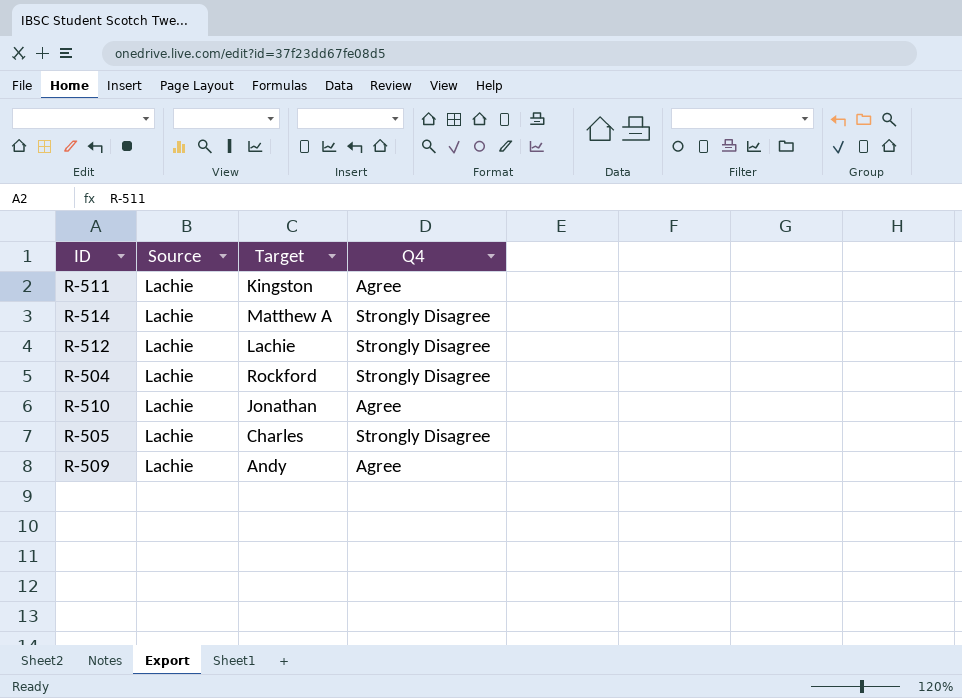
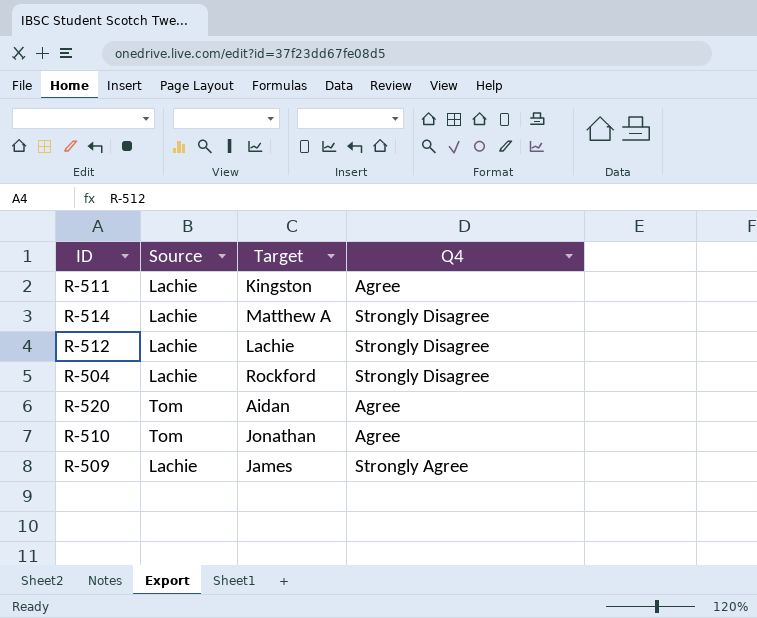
row R-505: Lachie | Charles | Strongly Disagree -> none
row R-520: none -> Tom | Aidan | Agree
R-510 | Source: Lachie -> Tom
R-509 | Target: Andy -> James
R-509 | Q4: Agree -> Strongly Agree

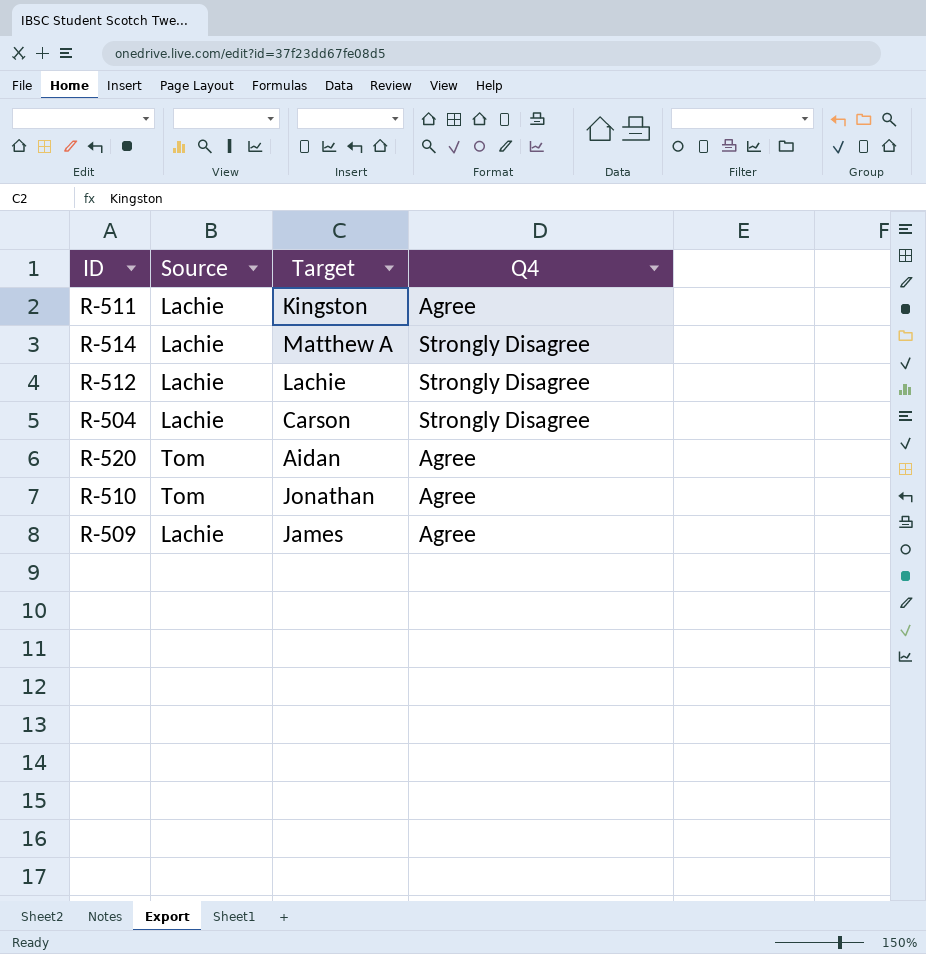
R-504 | Target: Rockford -> Carson
R-509 | Q4: Strongly Agree -> Agree

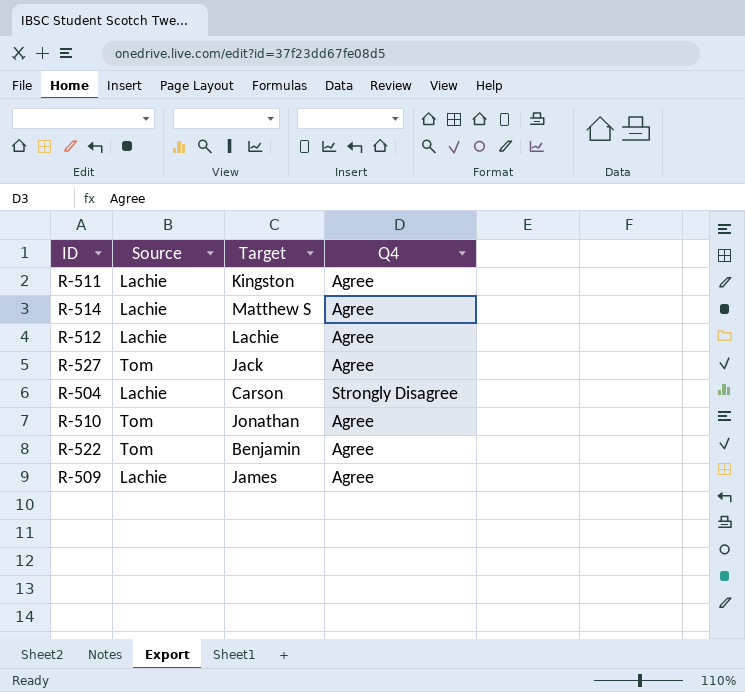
row R-520: Tom | Aidan | Agree -> none
R-514 | Target: Matthew A -> Matthew S
R-514 | Q4: Strongly Disagree -> Agree
R-512 | Q4: Strongly Disagree -> Agree
row R-527: none -> Tom | Jack | Agree
row R-522: none -> Tom | Benjamin | Agree

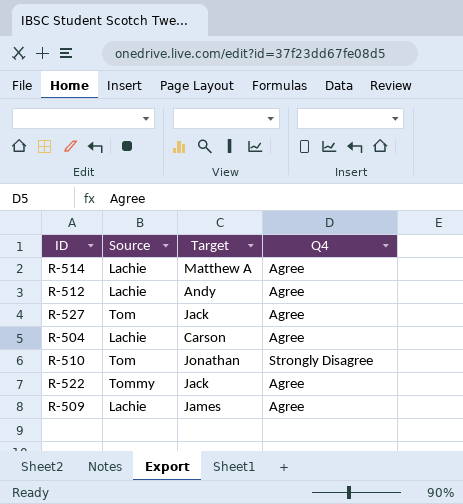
row R-511: Lachie | Kingston | Agree -> none
R-514 | Target: Matthew S -> Matthew A
R-512 | Target: Lachie -> Andy
R-504 | Q4: Strongly Disagree -> Agree
R-510 | Q4: Agree -> Strongly Disagree
R-522 | Source: Tom -> Tommy
R-522 | Target: Benjamin -> Jack

